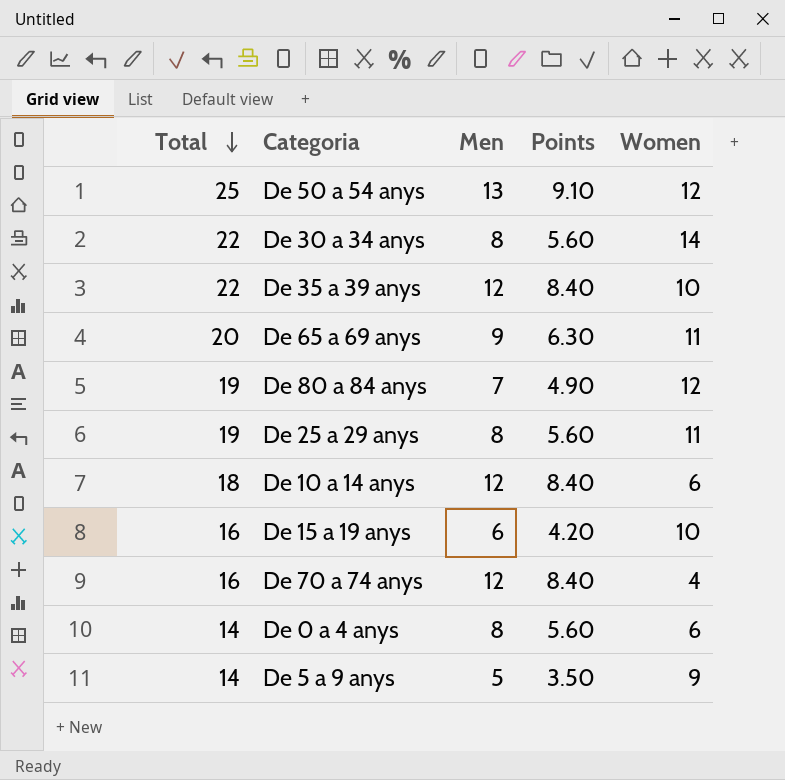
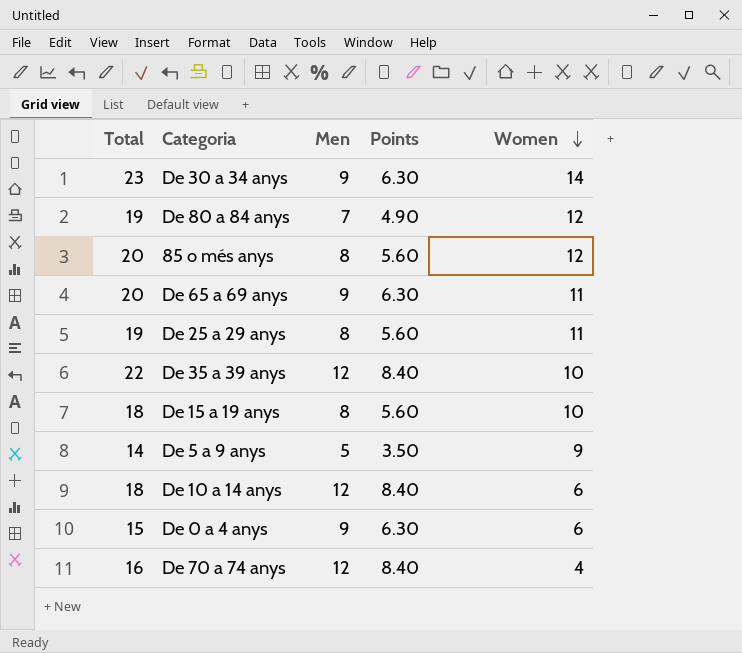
row order: Total descending -> Women descending
row De 50 a 54 anys: 25 | 13 | 9.10 | 12 -> none
De 30 a 34 anys | Total: 22 -> 23
De 30 a 34 anys | Men: 8 -> 9
De 30 a 34 anys | Points: 5.60 -> 6.30
row 85 o més anys: none -> 20 | 8 | 5.60 | 12
De 15 a 19 anys | Total: 16 -> 18
De 15 a 19 anys | Men: 6 -> 8
De 15 a 19 anys | Points: 4.20 -> 5.60
De 0 a 4 anys | Total: 14 -> 15
De 0 a 4 anys | Men: 8 -> 9
De 0 a 4 anys | Points: 5.60 -> 6.30

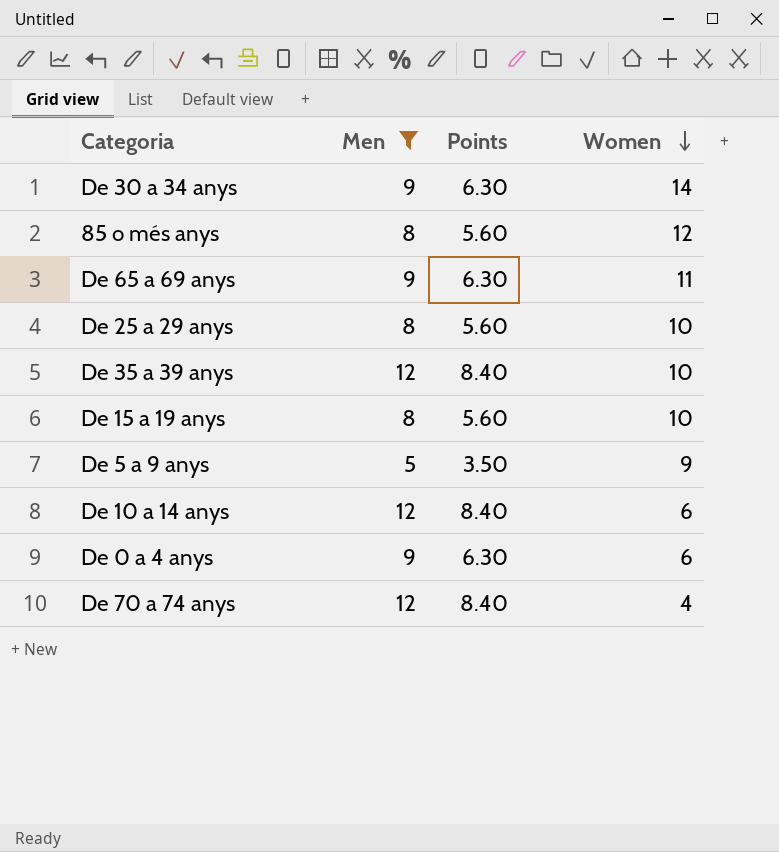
filter: none -> Men != 7
column Total | formula: [Men] + [Women] -> none
De 25 a 29 anys | Women: 11 -> 10

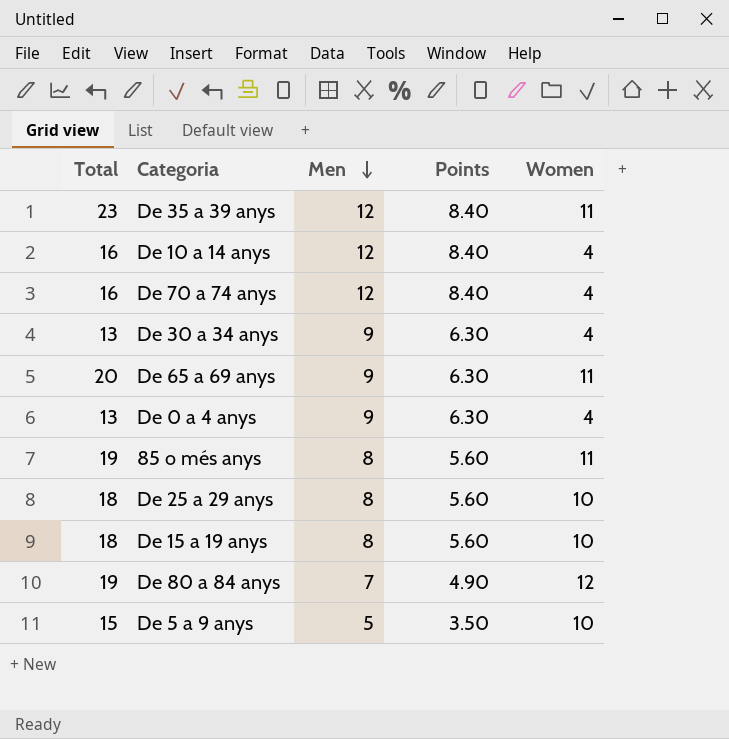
filter: Men != 7 -> none
row order: Women descending -> Men descending
column Total | formula: none -> [Men] + [Women]
De 35 a 39 anys | Women: 10 -> 11
De 10 a 14 anys | Women: 6 -> 4
De 30 a 34 anys | Women: 14 -> 4
De 0 a 4 anys | Women: 6 -> 4
85 o més anys | Women: 12 -> 11
De 5 a 9 anys | Women: 9 -> 10

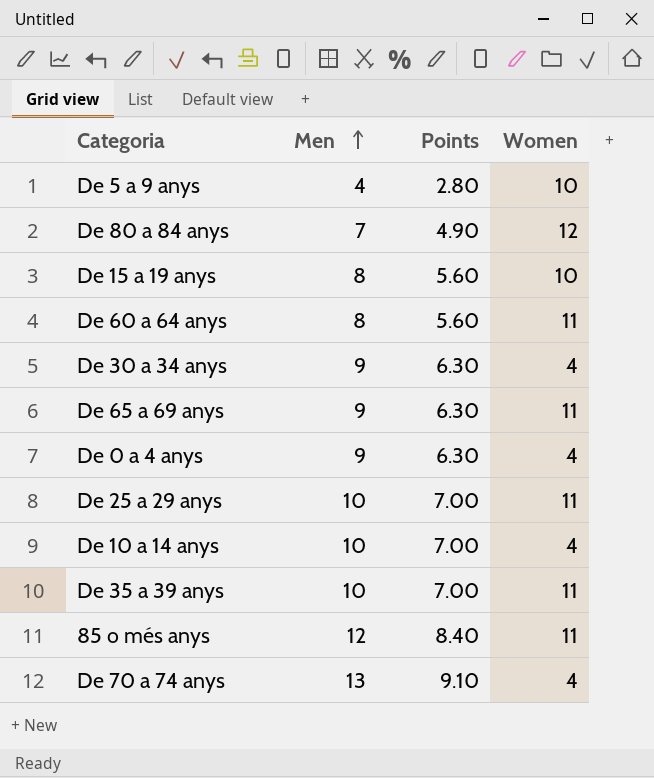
row order: Men descending -> Men ascending
column Total | formula: [Men] + [Women] -> none
De 5 a 9 anys | Men: 5 -> 4
De 5 a 9 anys | Points: 3.50 -> 2.80
row De 60 a 64 anys: none -> 8 | 5.60 | 11
De 25 a 29 anys | Men: 8 -> 10
De 25 a 29 anys | Points: 5.60 -> 7.00
De 25 a 29 anys | Women: 10 -> 11
De 10 a 14 anys | Men: 12 -> 10
De 10 a 14 anys | Points: 8.40 -> 7.00
De 35 a 39 anys | Men: 12 -> 10
De 35 a 39 anys | Points: 8.40 -> 7.00
85 o més anys | Men: 8 -> 12
85 o més anys | Points: 5.60 -> 8.40
De 70 a 74 anys | Men: 12 -> 13
De 70 a 74 anys | Points: 8.40 -> 9.10

